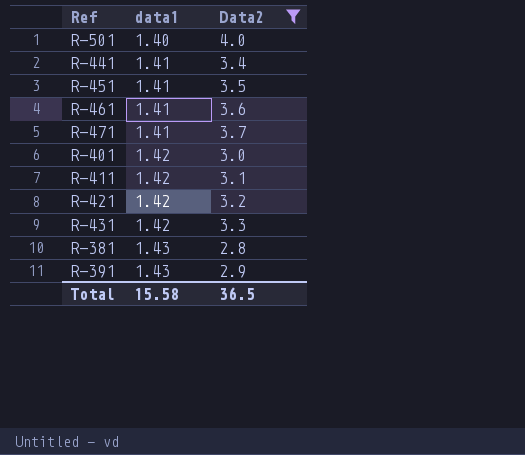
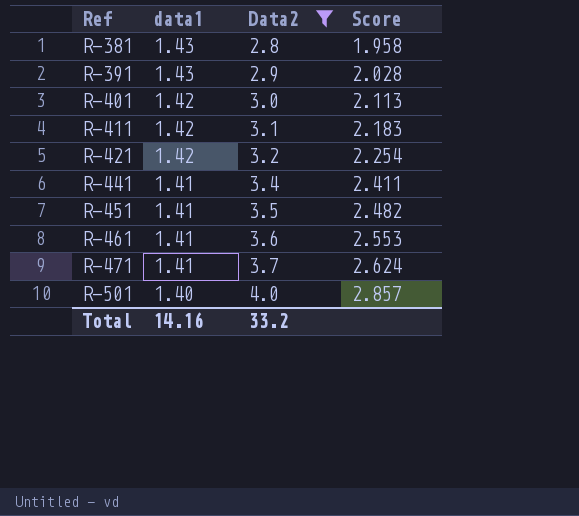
row order: data1 ascending -> Ref ascending
column Score | formula: none -> [Data2] / [data1]
row R-431: 1.42 | 3.3 -> none
Total | data1: 15.58 -> 14.16
Total | Data2: 36.5 -> 33.2

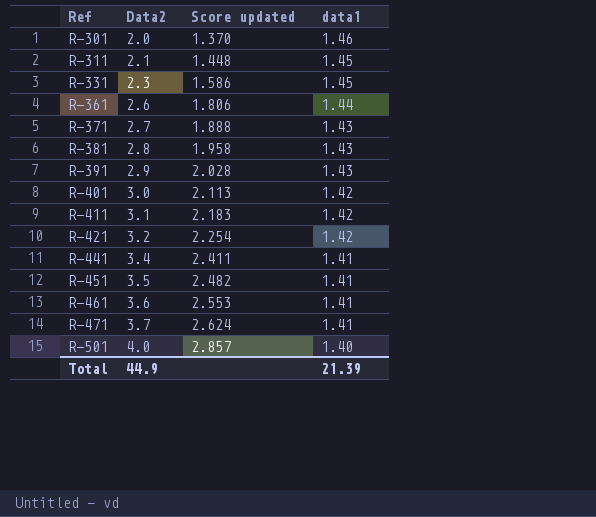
filter: Data2 >= 2.8 -> none
column name: Score -> Score updated
column data1 | position: 2 -> 4
Total | Data2: 33.2 -> 44.9
Total | data1: 14.16 -> 21.39

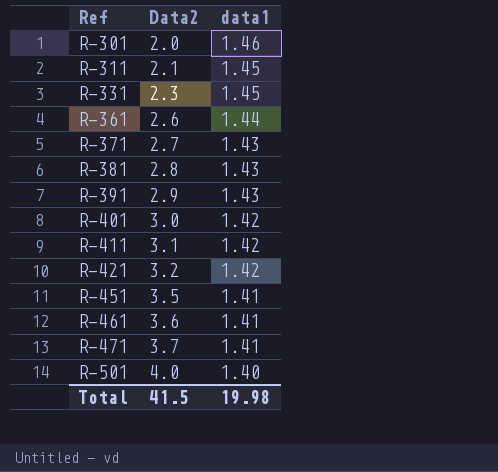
column Score updated | formula: [Data2] / [data1] -> none
row R-441: 3.4 | 2.411 | 1.41 -> none
Total | Data2: 44.9 -> 41.5
Total | data1: 21.39 -> 19.98

